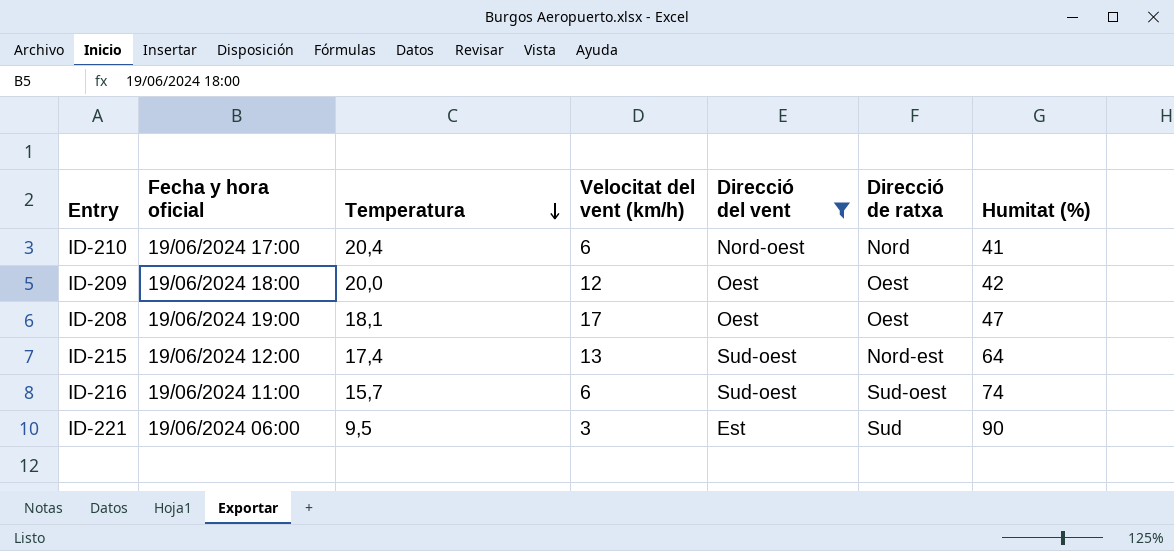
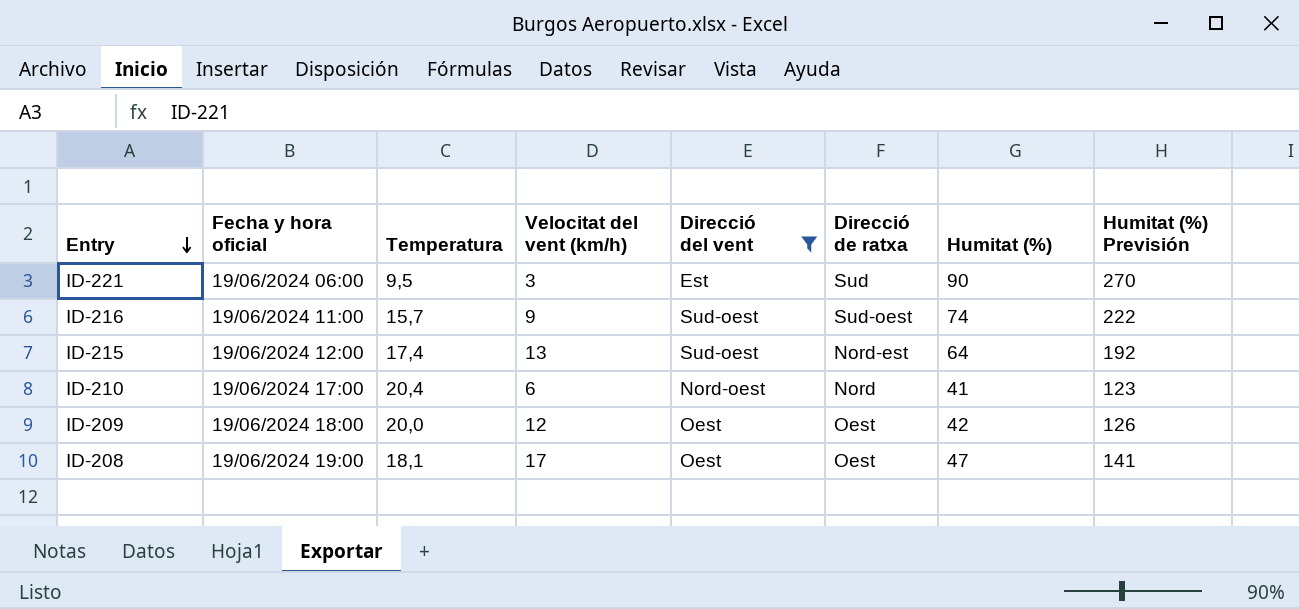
row order: Temperatura descending -> Entry descending
column Humitat (%) Previsión | formula: none -> [Humitat (%)] * 3
ID-216 | Velocitat del vent (km/h): 6 -> 9

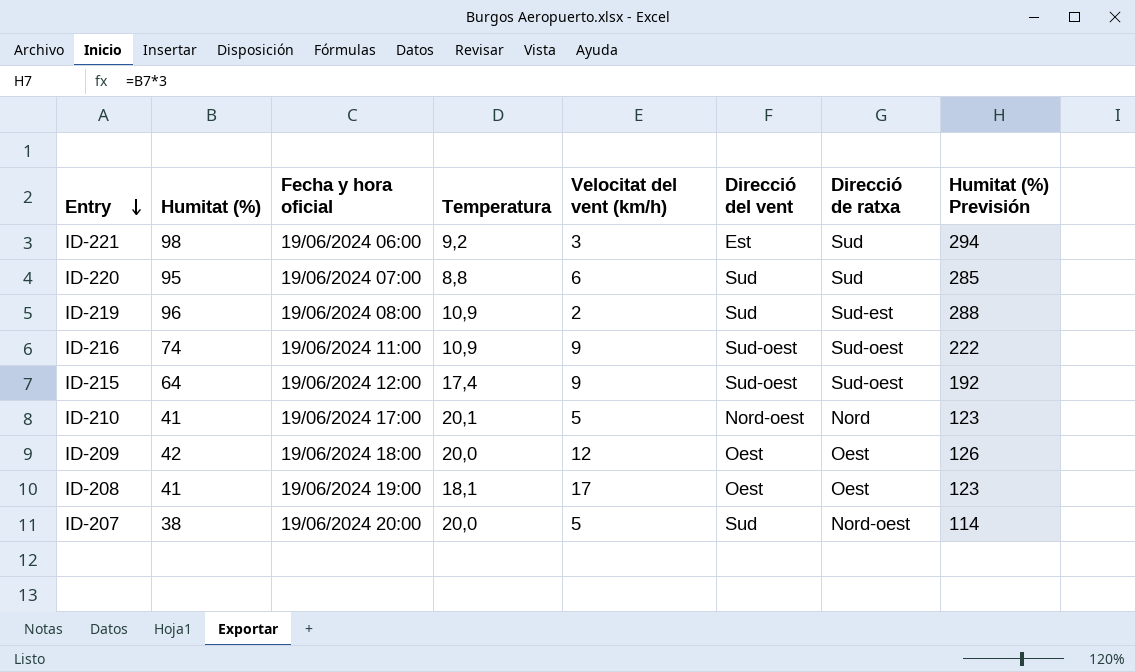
filter: Direcció del vent != Sud -> none
column Humitat (%) | position: 7 -> 2
ID-221 | Humitat (%): 90 -> 98
ID-221 | Temperatura: 9,5 -> 9,2
ID-221 | Humitat (%) Previsión: 270 -> 294
ID-216 | Temperatura: 15,7 -> 10,9
ID-215 | Velocitat del vent (km/h): 13 -> 9
ID-215 | Direcció de ratxa: Nord-est -> Sud-oest
ID-210 | Temperatura: 20,4 -> 20,1
ID-210 | Velocitat del vent (km/h): 6 -> 5
ID-208 | Humitat (%): 47 -> 41
ID-208 | Humitat (%) Previsión: 141 -> 123

